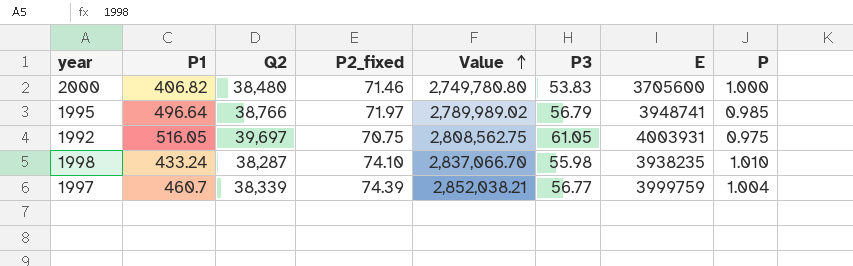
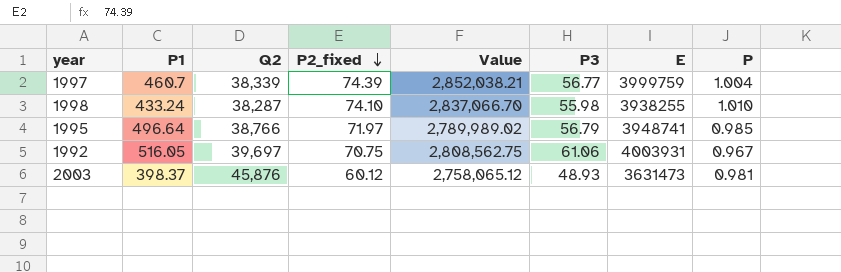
row order: Value ascending -> P2_fixed descending
row 2000: 406.82 | 38,480 | 71.46 | 2,749,780.80 | 53.83 | 3705600 | 1.000 -> none
1998 | E: 3938235 -> 3938255
1992 | P3: 61.05 -> 61.06
1992 | P: 0.975 -> 0.967
row 2003: none -> 398.37 | 45,876 | 60.12 | 2,758,065.12 | 48.93 | 3631473 | 0.981

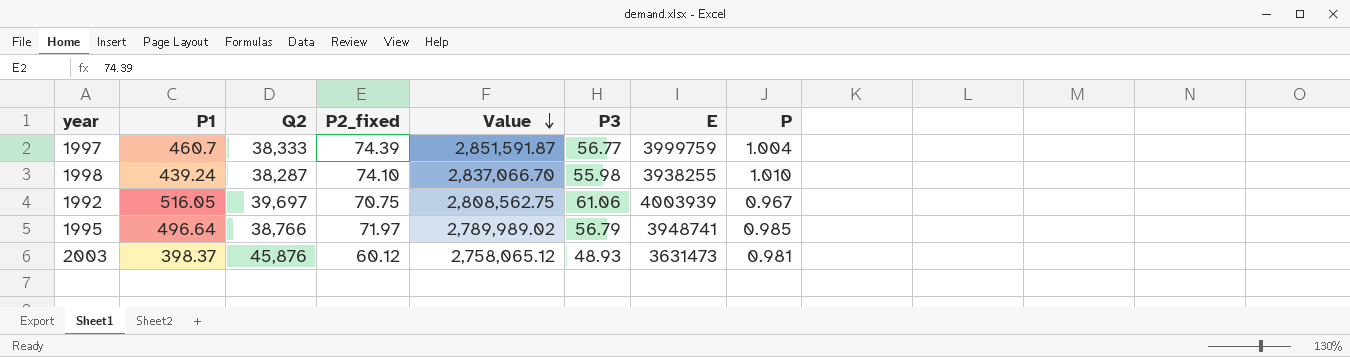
row order: P2_fixed descending -> Value descending
1997 | Q2: 38,339 -> 38,333
1997 | Value: 2,852,038.21 -> 2,851,591.87
1998 | P1: 433.24 -> 439.24
1992 | E: 4003931 -> 4003939

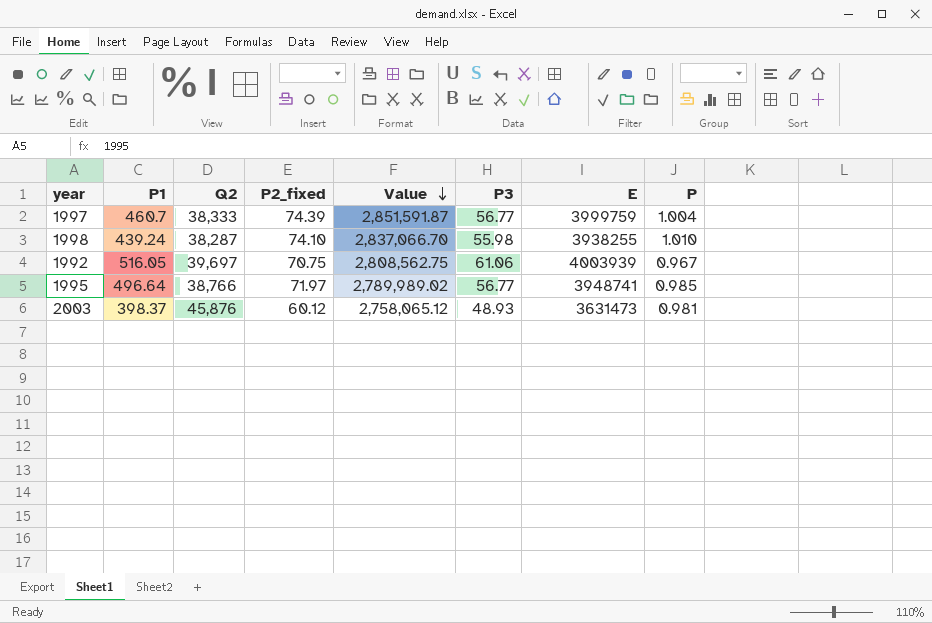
1995 | P3: 56.79 -> 56.77

